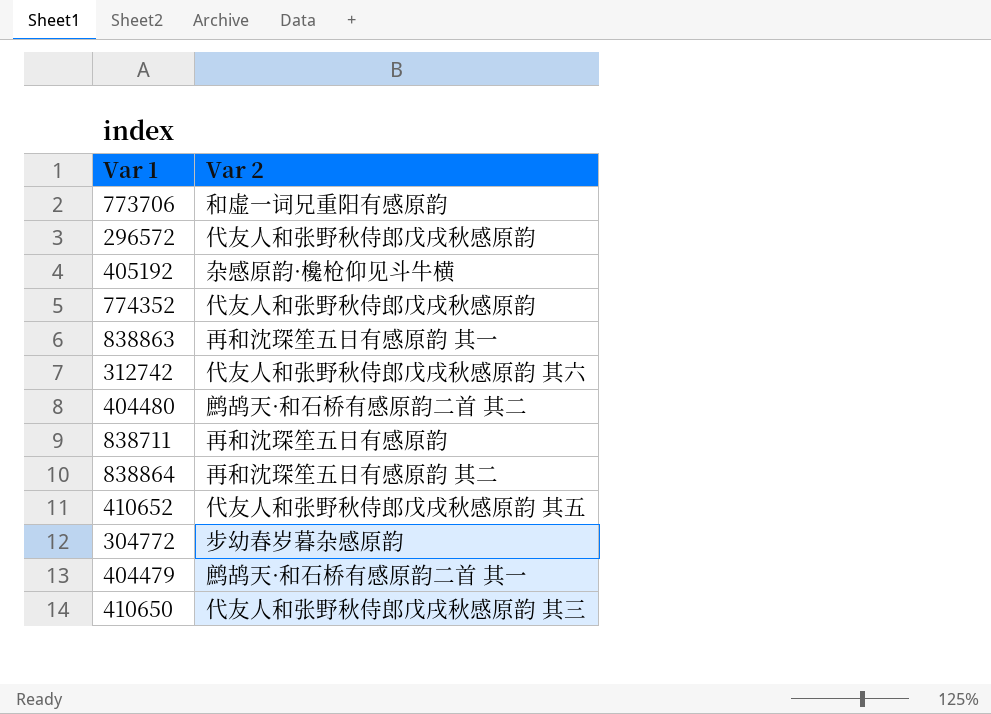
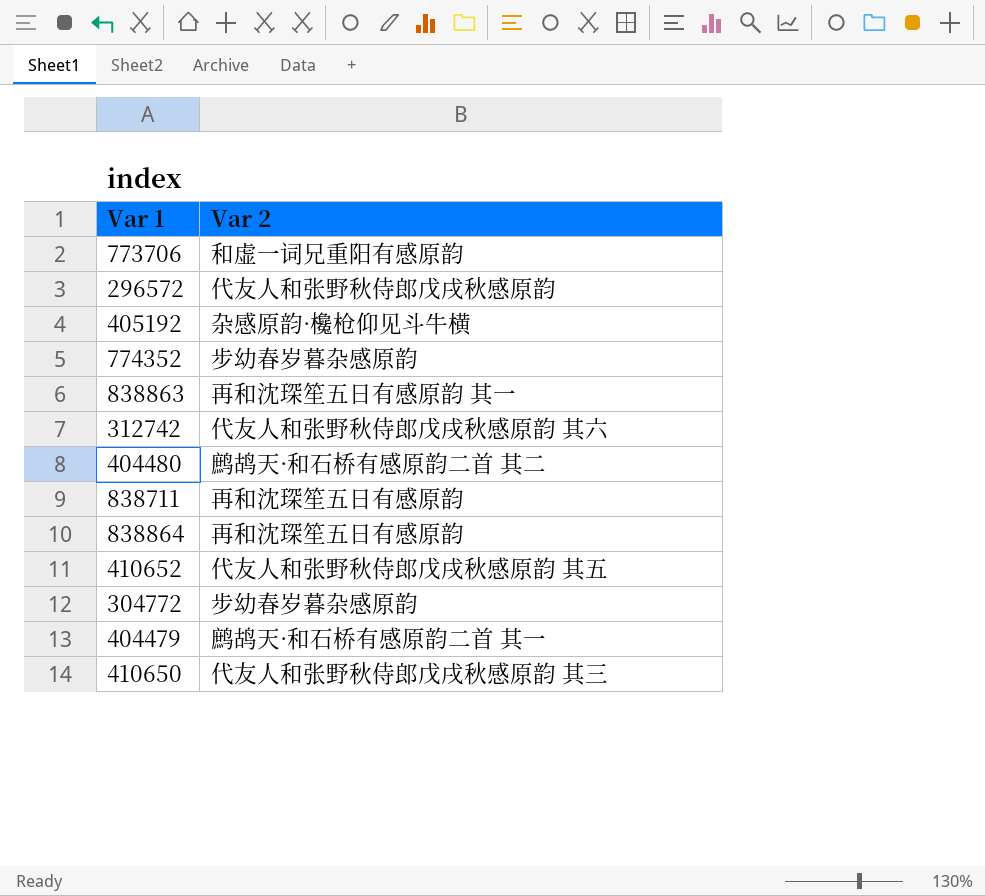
774352 | Var 2: 代友人和张野秋侍郎戊戌秋感原韵 -> 步幼春岁暮杂感原韵
838864 | Var 2: 再和沈琛笙五日有感原韵 其二 -> 再和沈琛笙五日有感原韵

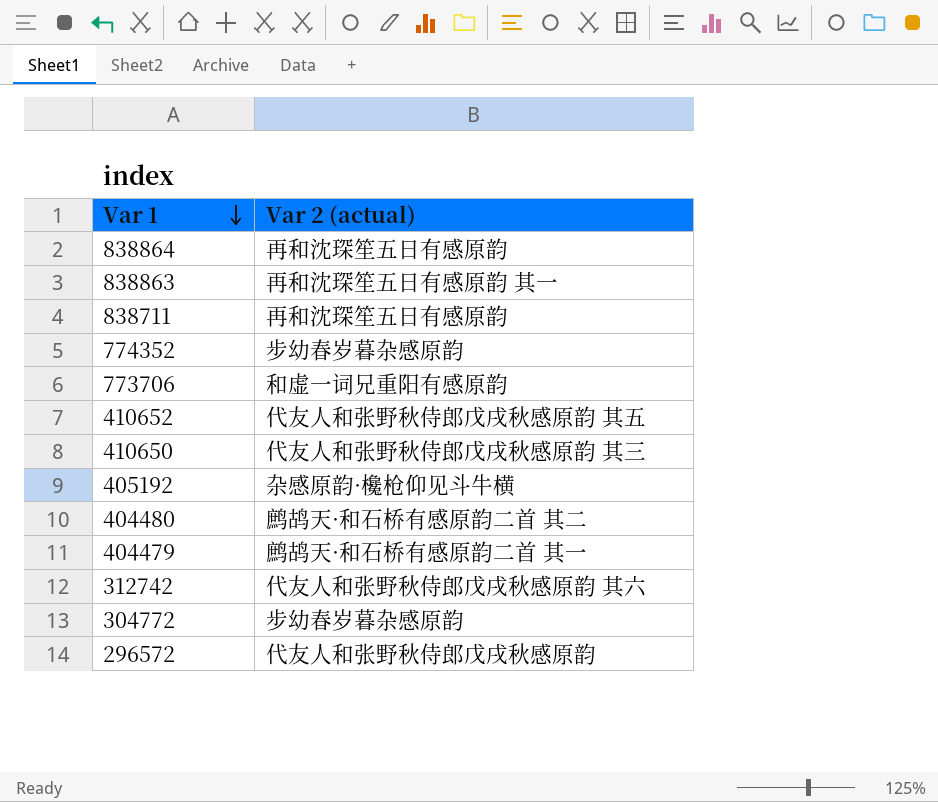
row order: none -> Var 1 descending
column name: Var 2 -> Var 2 (actual)

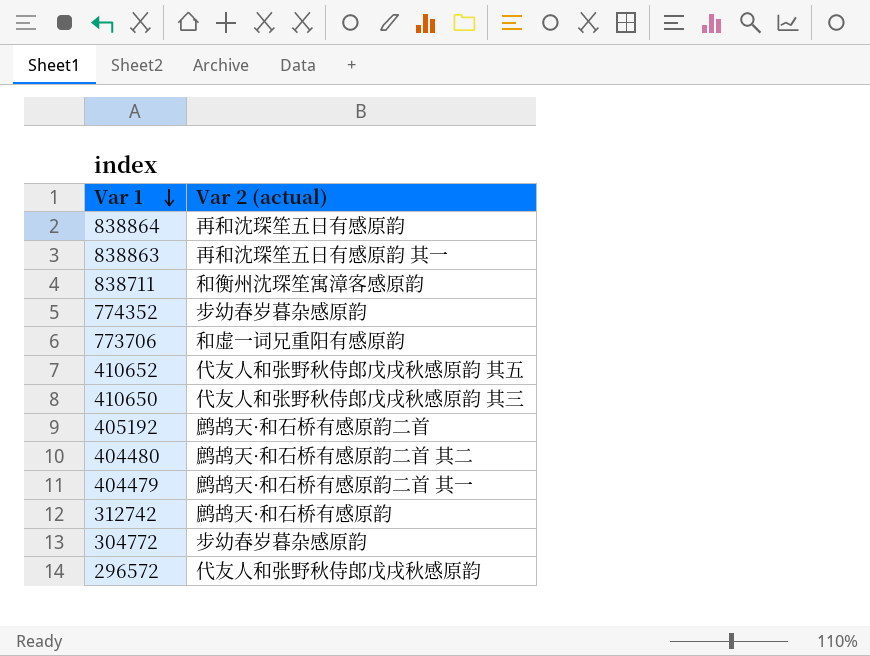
838711 | Var 2 (actual): 再和沈琛笙五日有感原韵 -> 和衡州沈琛笙寓漳客感原韵
405192 | Var 2 (actual): 杂感原韵·欃枪仰见斗牛横 -> 鹧鸪天·和石桥有感原韵二首
312742 | Var 2 (actual): 代友人和张野秋侍郎戊戌秋感原韵 其六 -> 鹧鸪天·和石桥有感原韵

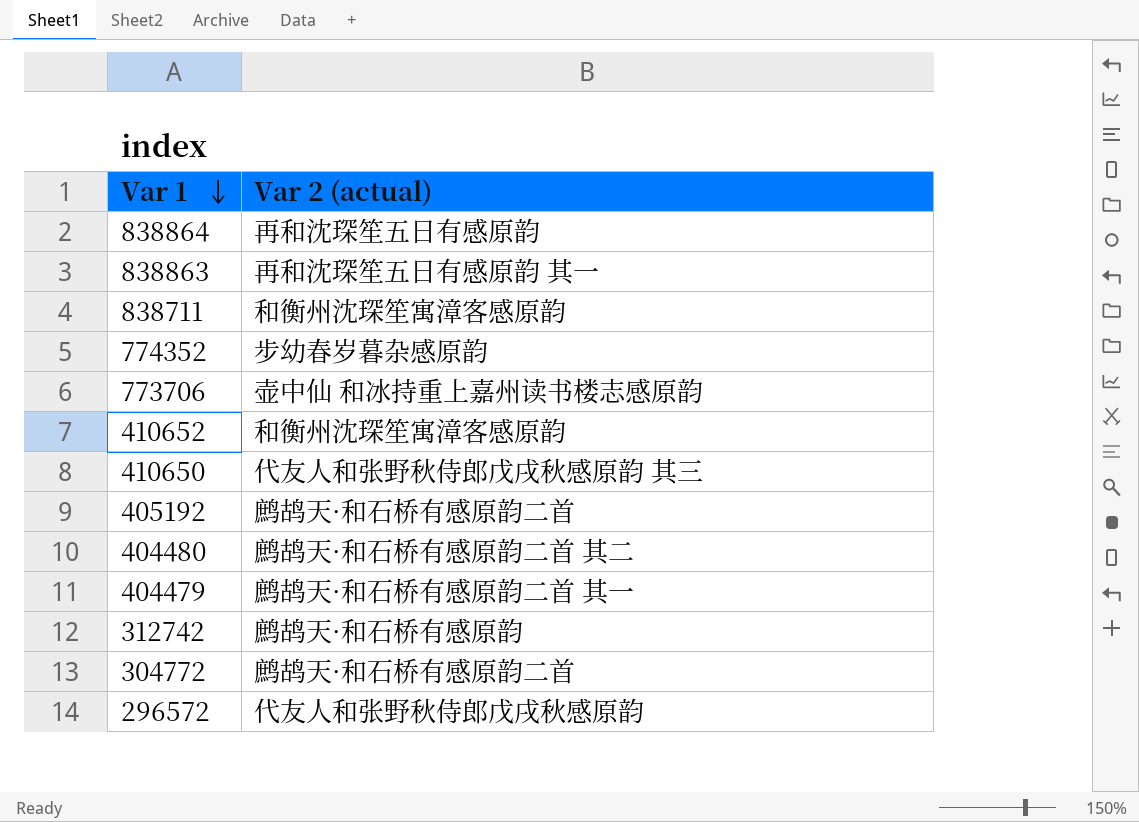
773706 | Var 2 (actual): 和虚一词兄重阳有感原韵 -> 壶中仙 和冰持重上嘉州读书楼志感原韵
410652 | Var 2 (actual): 代友人和张野秋侍郎戊戌秋感原韵 其五 -> 和衡州沈琛笙寓漳客感原韵
304772 | Var 2 (actual): 步幼春岁暮杂感原韵 -> 鹧鸪天·和石桥有感原韵二首

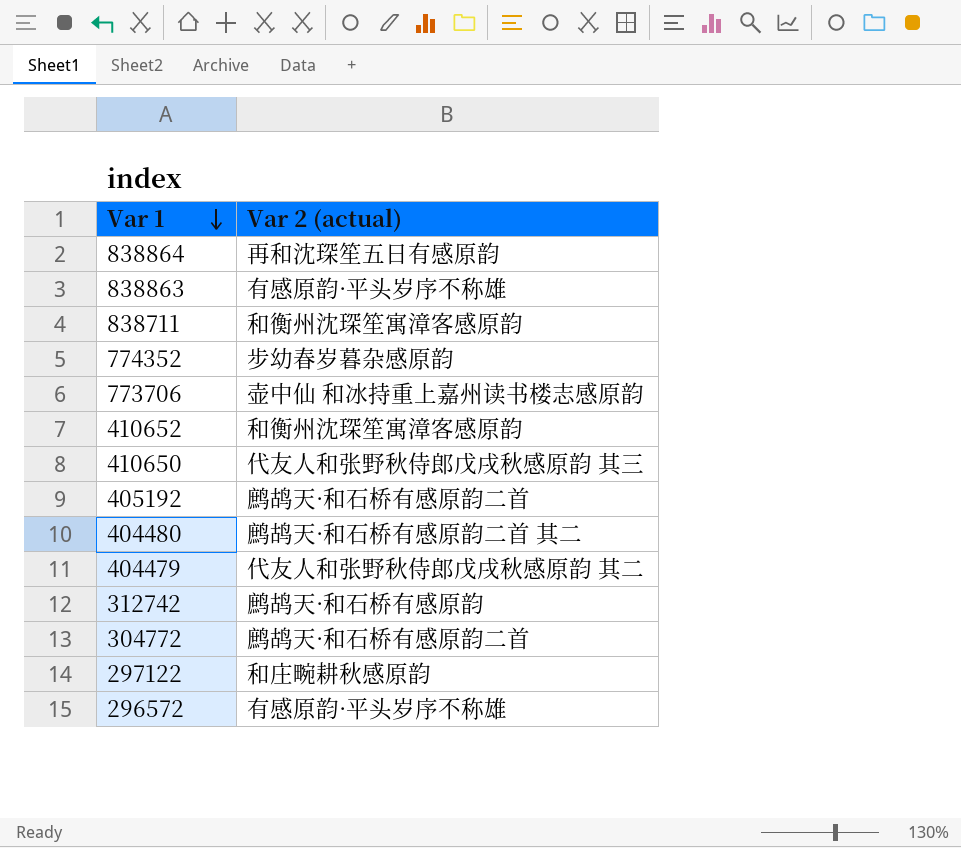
838863 | Var 2 (actual): 再和沈琛笙五日有感原韵 其一 -> 有感原韵·平头岁序不称雄
404479 | Var 2 (actual): 鹧鸪天·和石桥有感原韵二首 其一 -> 代友人和张野秋侍郎戊戌秋感原韵 其二
row 297122: none -> 和庄畹耕秋感原韵
296572 | Var 2 (actual): 代友人和张野秋侍郎戊戌秋感原韵 -> 有感原韵·平头岁序不称雄

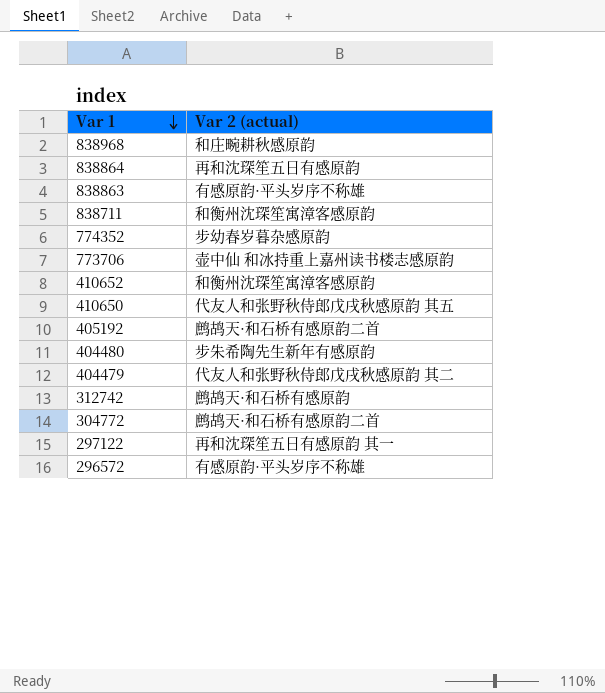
row 838968: none -> 和庄畹耕秋感原韵
410650 | Var 2 (actual): 代友人和张野秋侍郎戊戌秋感原韵 其三 -> 代友人和张野秋侍郎戊戌秋感原韵 其五
404480 | Var 2 (actual): 鹧鸪天·和石桥有感原韵二首 其二 -> 步朱希陶先生新年有感原韵
297122 | Var 2 (actual): 和庄畹耕秋感原韵 -> 再和沈琛笙五日有感原韵 其一

